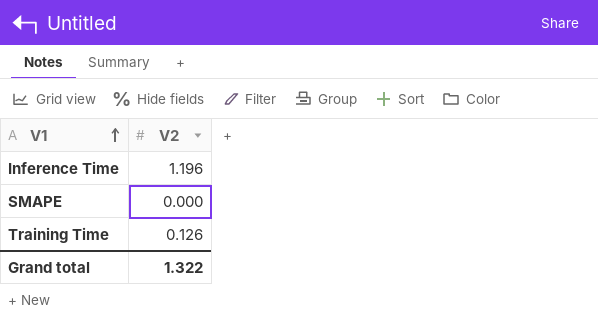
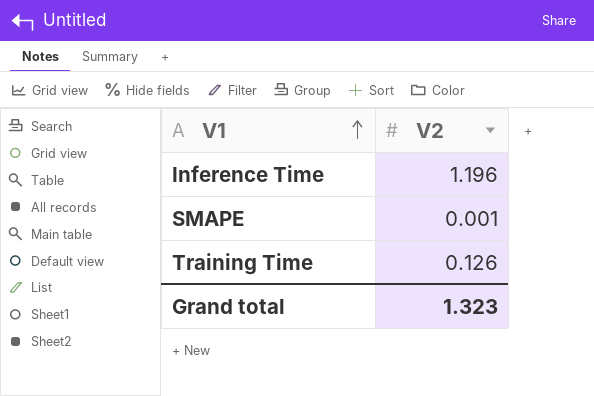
SMAPE | V2: 0.000 -> 0.001
Grand total | V2: 1.322 -> 1.323

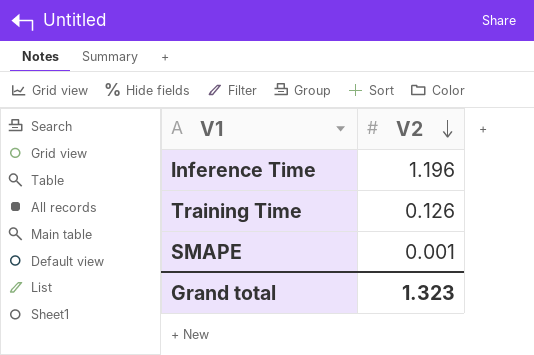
row order: V1 ascending -> V2 descending

